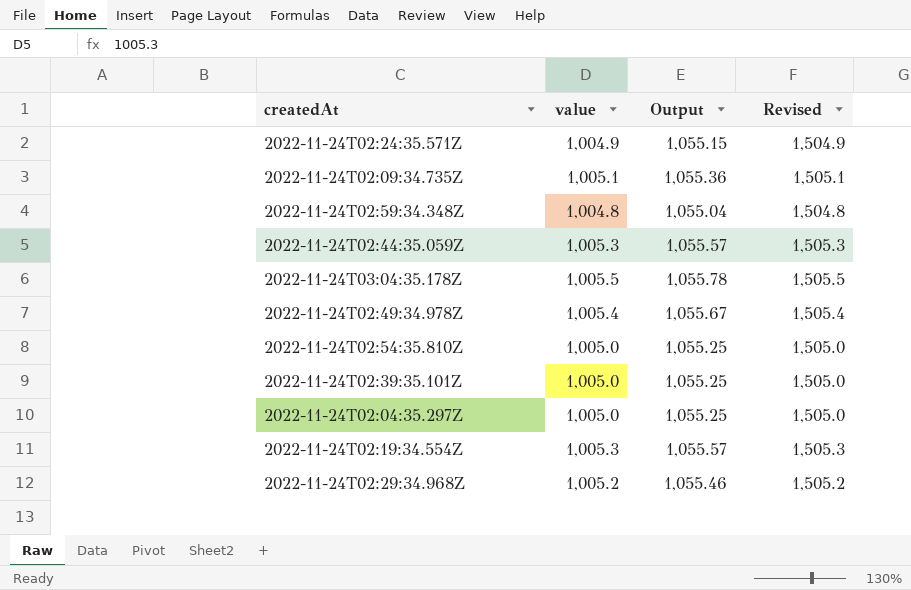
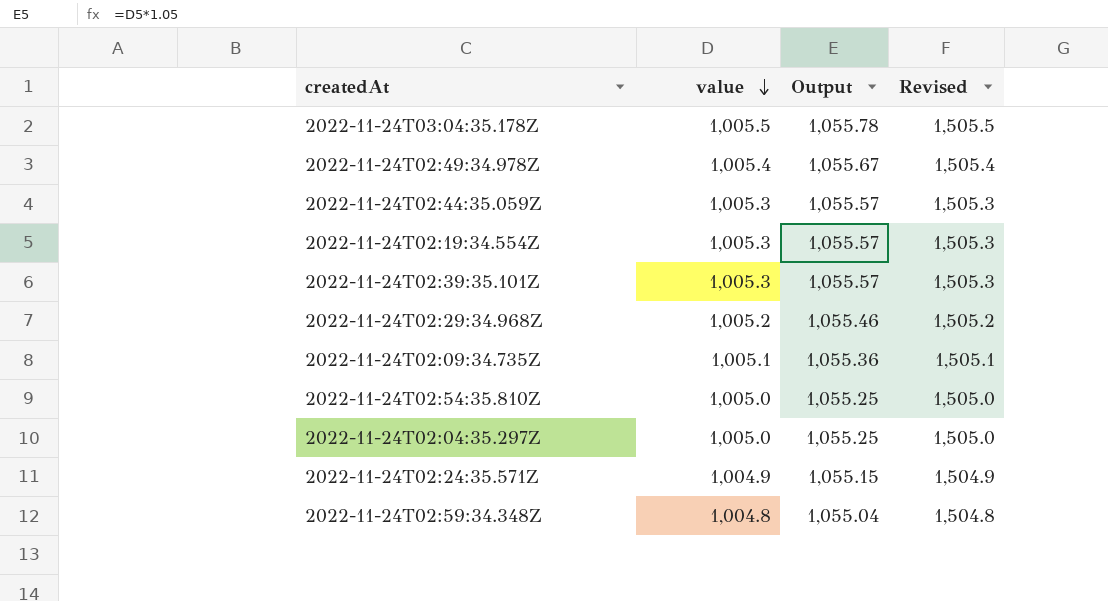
row order: none -> value descending
2022-11-24T02:39:35.101Z | value: 1,005.0 -> 1,005.3
2022-11-24T02:39:35.101Z | Output: 1,055.25 -> 1,055.57
2022-11-24T02:39:35.101Z | Revised: 1,505.0 -> 1,505.3

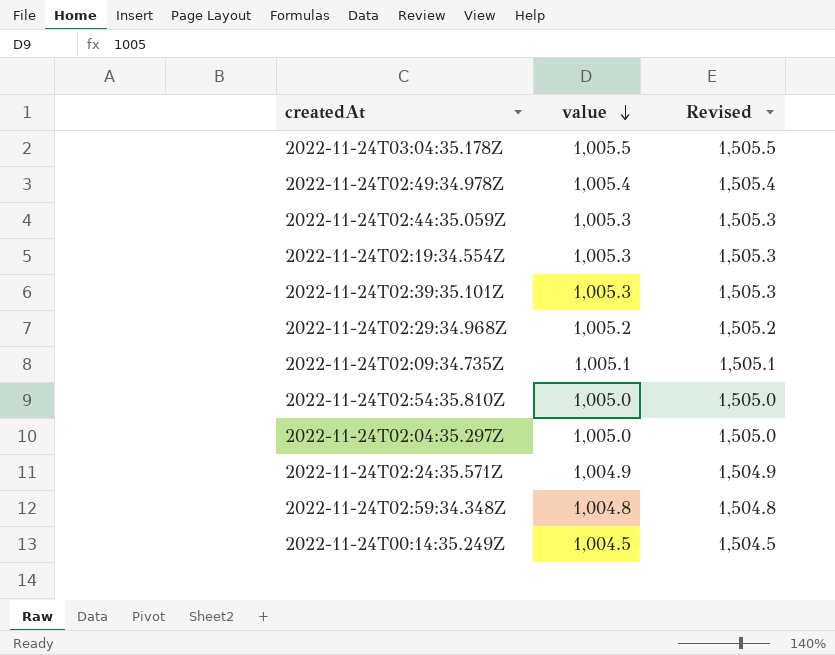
column Output | formula: [value] * 1.05 -> none
row 2022-11-24T00:14:35.249Z: none -> 1,004.5 | 1,504.5

